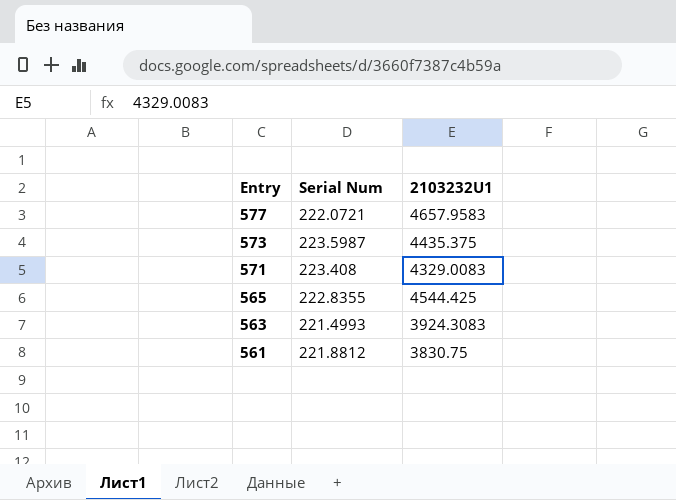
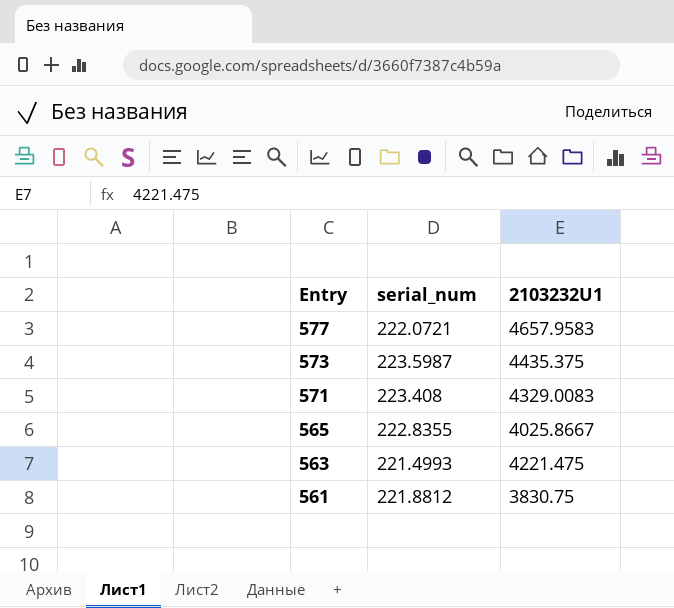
column name: Serial Num -> serial_num
565 | 2103232U1: 4544.425 -> 4025.8667
563 | 2103232U1: 3924.3083 -> 4221.475

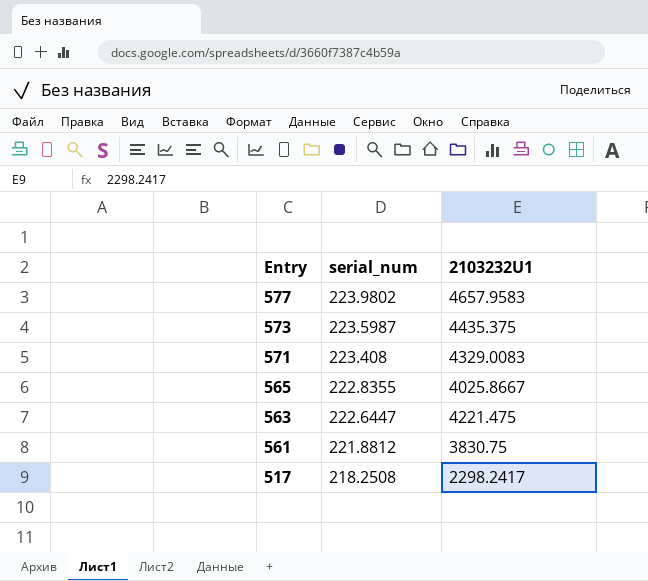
577 | serial_num: 222.0721 -> 223.9802
563 | serial_num: 221.4993 -> 222.6447
row 517: none -> 218.2508 | 2298.2417

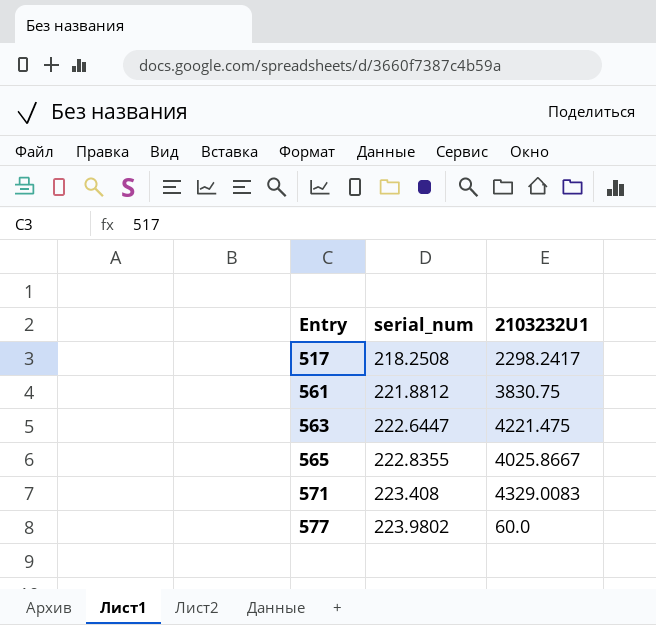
row order: Entry descending -> Entry ascending
row 573: 223.5987 | 4435.375 -> none
577 | 2103232U1: 4657.9583 -> 60.0

